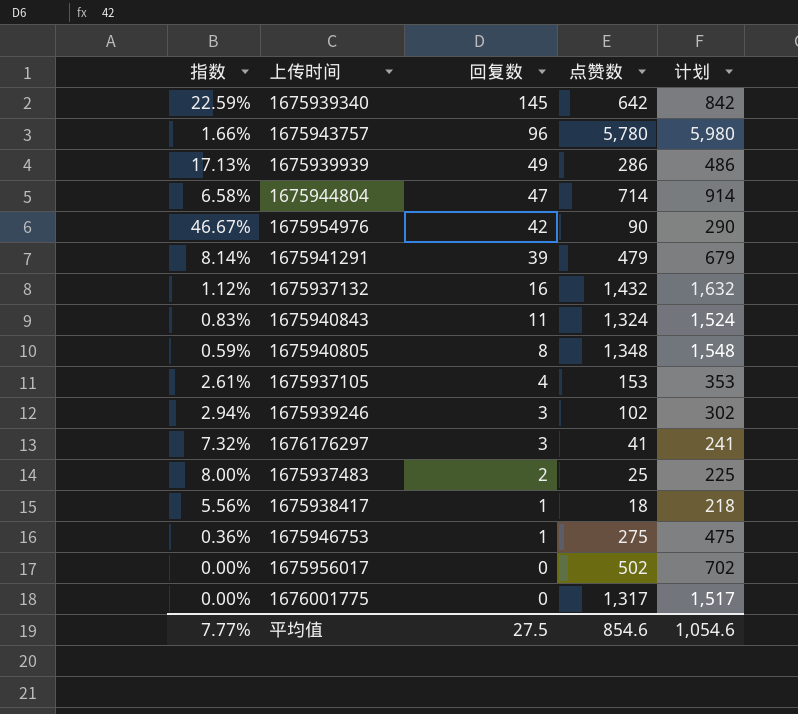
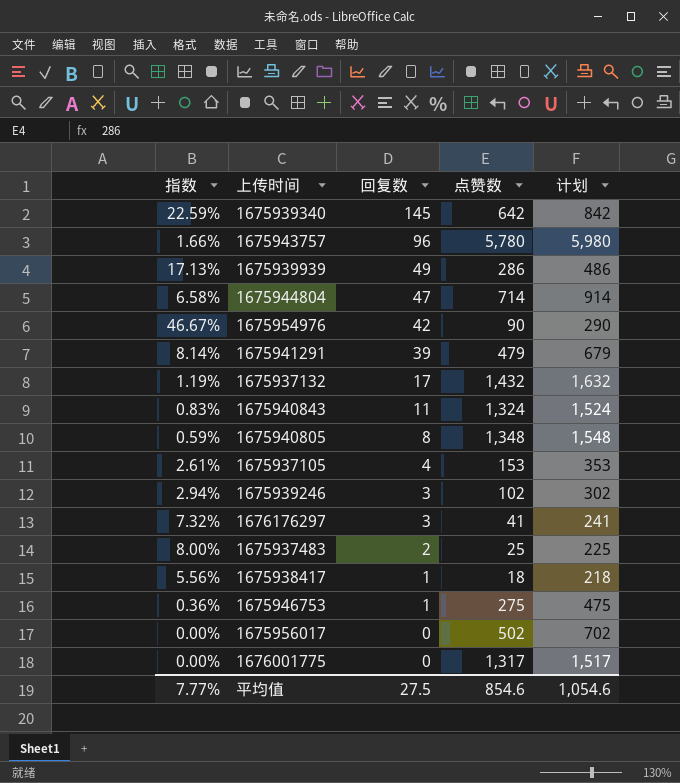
1675937132 | 指数: 1.12% -> 1.19%
1675937132 | 回复数: 16 -> 17

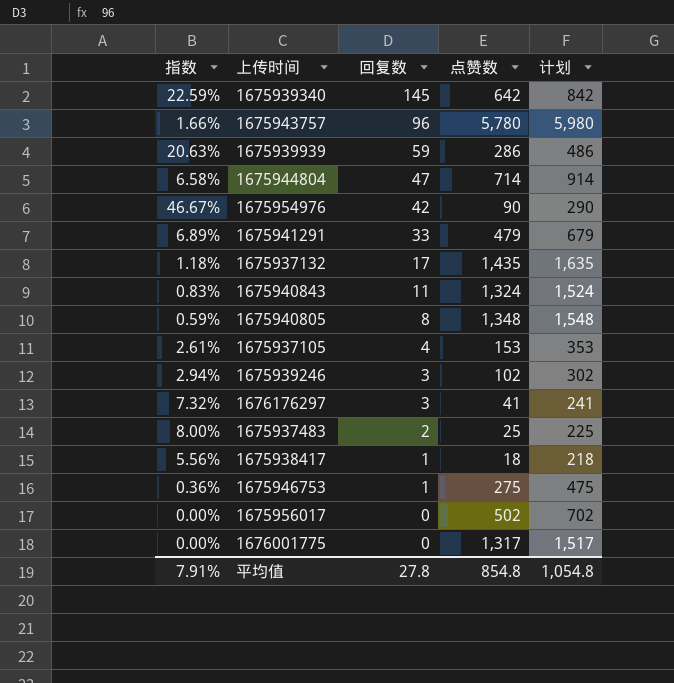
1675939939 | 指数: 17.13% -> 20.63%
1675939939 | 回复数: 49 -> 59
1675941291 | 指数: 8.14% -> 6.89%
1675941291 | 回复数: 39 -> 33
1675937132 | 指数: 1.19% -> 1.18%
1675937132 | 点赞数: 1,432 -> 1,435
1675937132 | 计划: 1,632 -> 1,635
平均值 | 指数: 7.77% -> 7.91%
平均值 | 回复数: 27.5 -> 27.8
平均值 | 点赞数: 854.6 -> 854.8
平均值 | 计划: 1,054.6 -> 1,054.8

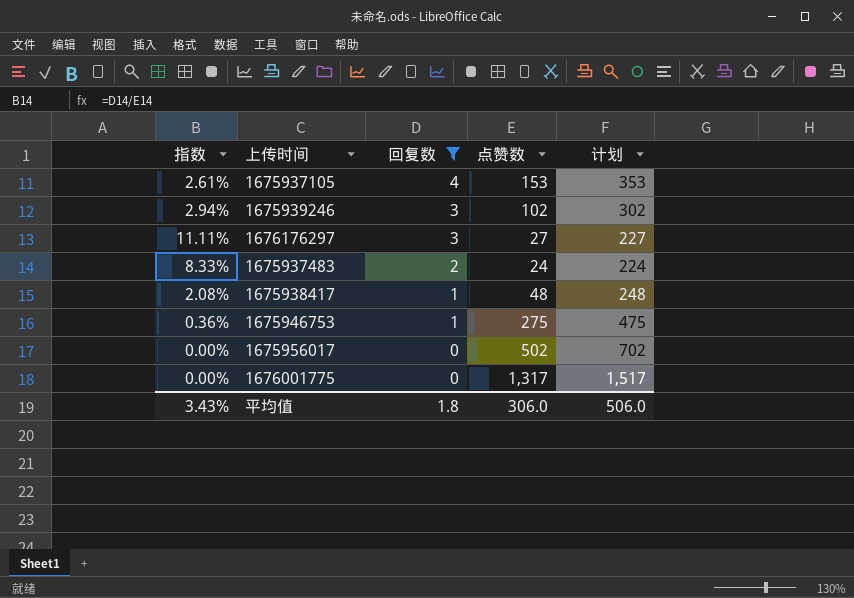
filter: none -> 回复数 <= 4
1676176297 | 指数: 7.32% -> 11.11%
1676176297 | 点赞数: 41 -> 27
1676176297 | 计划: 241 -> 227
1675937483 | 指数: 8.00% -> 8.33%
1675937483 | 点赞数: 25 -> 24
1675937483 | 计划: 225 -> 224
1675938417 | 指数: 5.56% -> 2.08%
1675938417 | 点赞数: 18 -> 48
1675938417 | 计划: 218 -> 248
平均值 | 指数: 7.91% -> 3.43%
平均值 | 回复数: 27.8 -> 1.8
平均值 | 点赞数: 854.8 -> 306.0
平均值 | 计划: 1,054.8 -> 506.0

